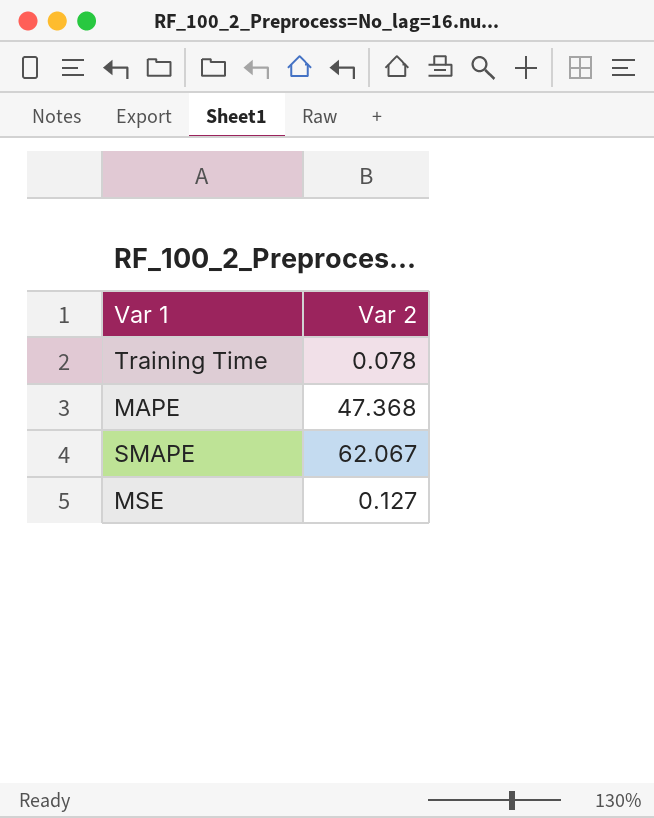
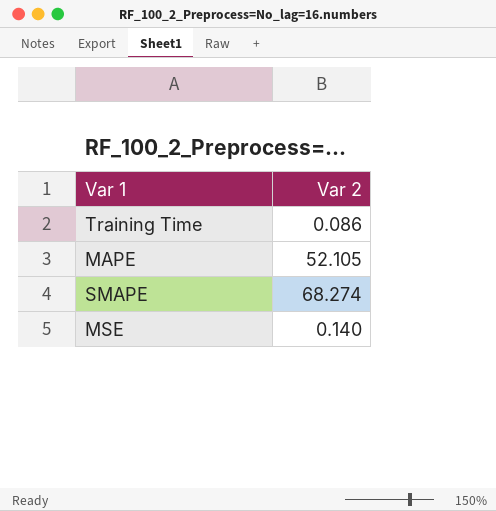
Training Time | Var 2: 0.078 -> 0.086
MAPE | Var 2: 47.368 -> 52.105
SMAPE | Var 2: 62.067 -> 68.274
MSE | Var 2: 0.127 -> 0.140

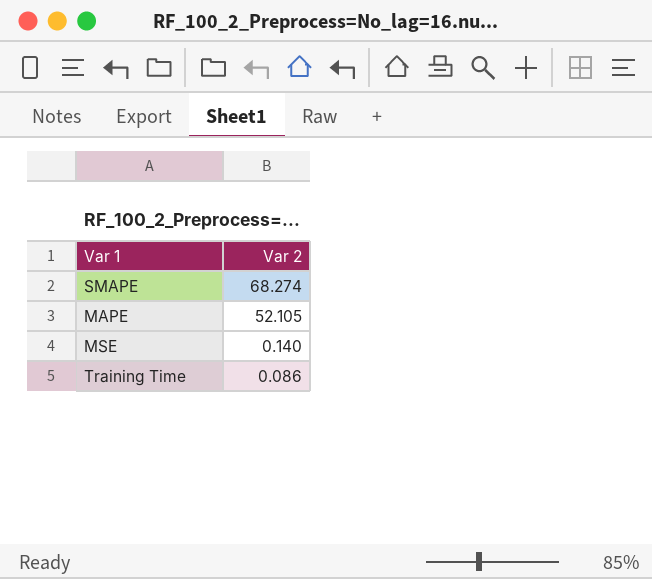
row order: none -> Var 2 descending

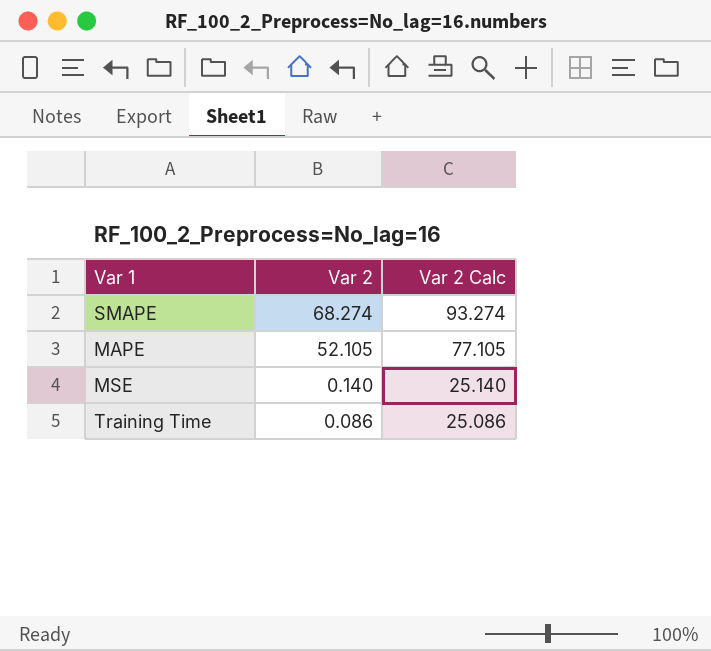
column Var 2 Calc | formula: none -> [Var 2] + 25

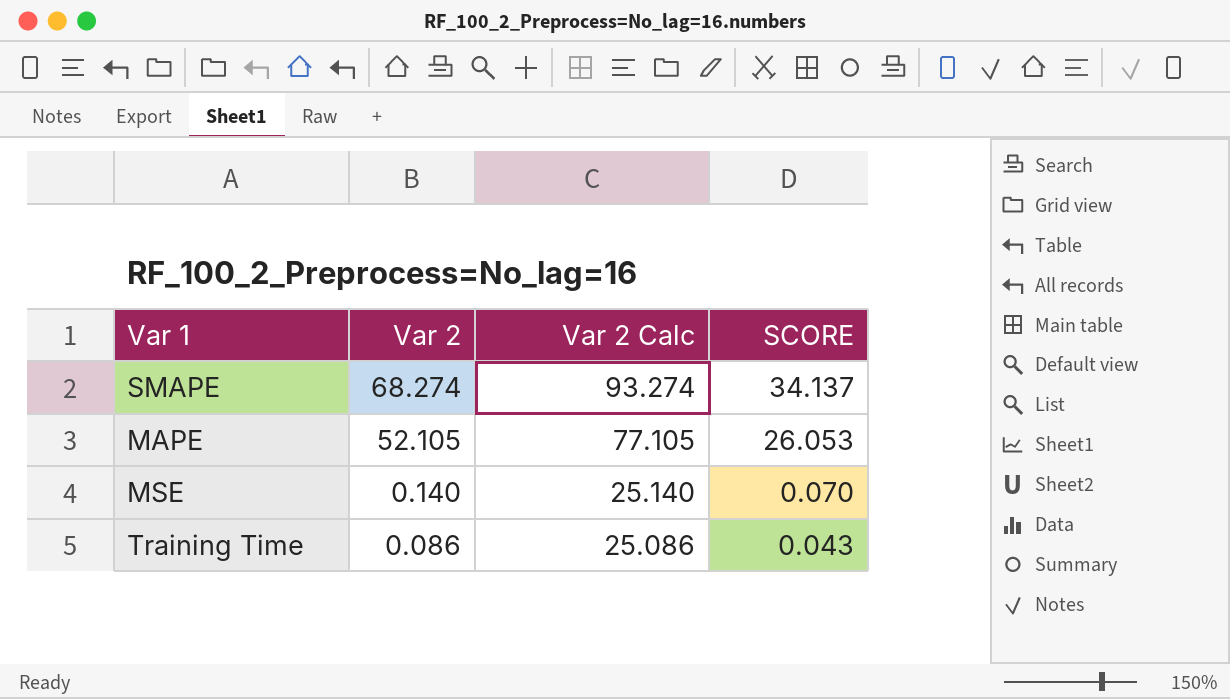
column SCORE | formula: none -> [Var 2] * 0.5

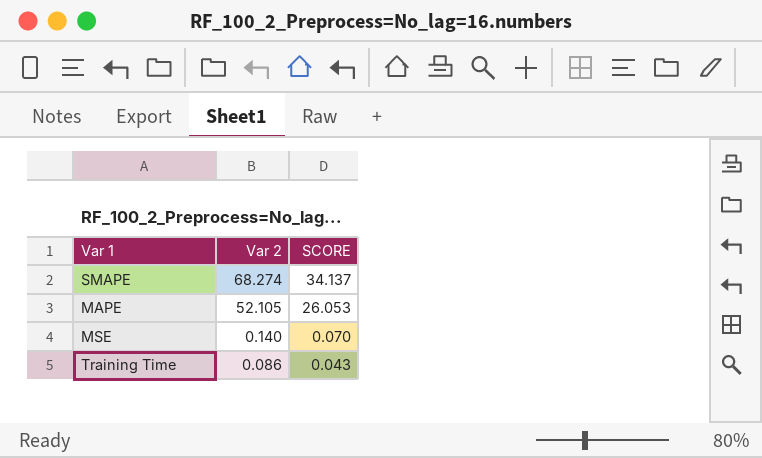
column Var 2 Calc | formula: [Var 2] + 25 -> none

